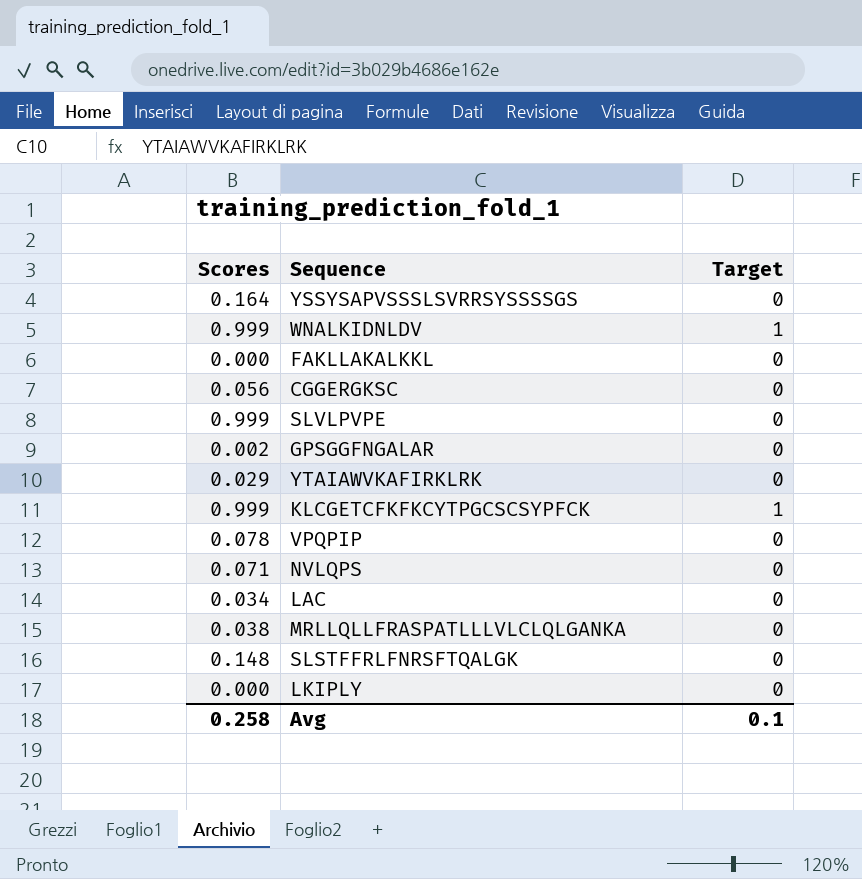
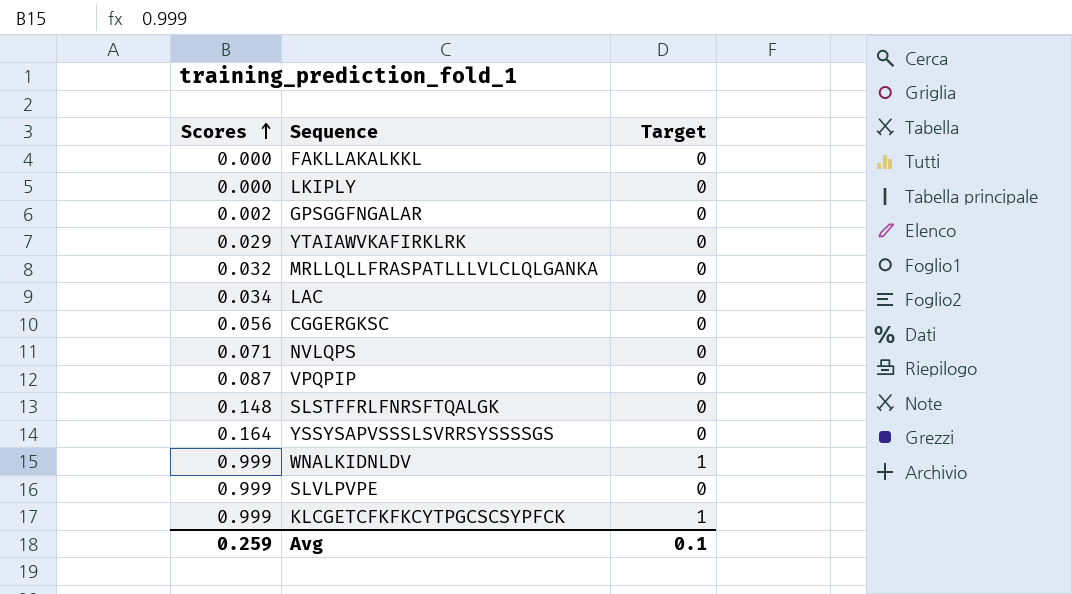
row order: none -> Scores ascending
MRLLQLLFRASPATLLLVLCLQLGANKA | Scores: 0.038 -> 0.032
VPQPIP | Scores: 0.078 -> 0.087
Avg | Scores: 0.258 -> 0.259

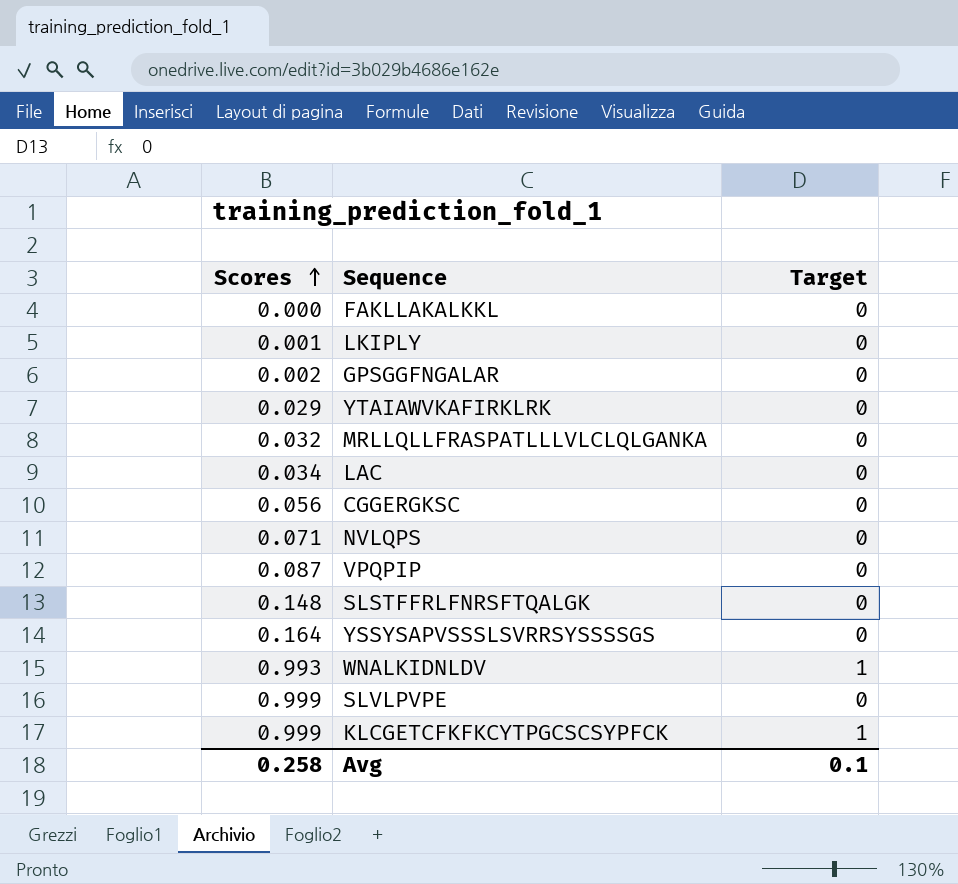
LKIPLY | Scores: 0.000 -> 0.001
WNALKIDNLDV | Scores: 0.999 -> 0.993
Avg | Scores: 0.259 -> 0.258

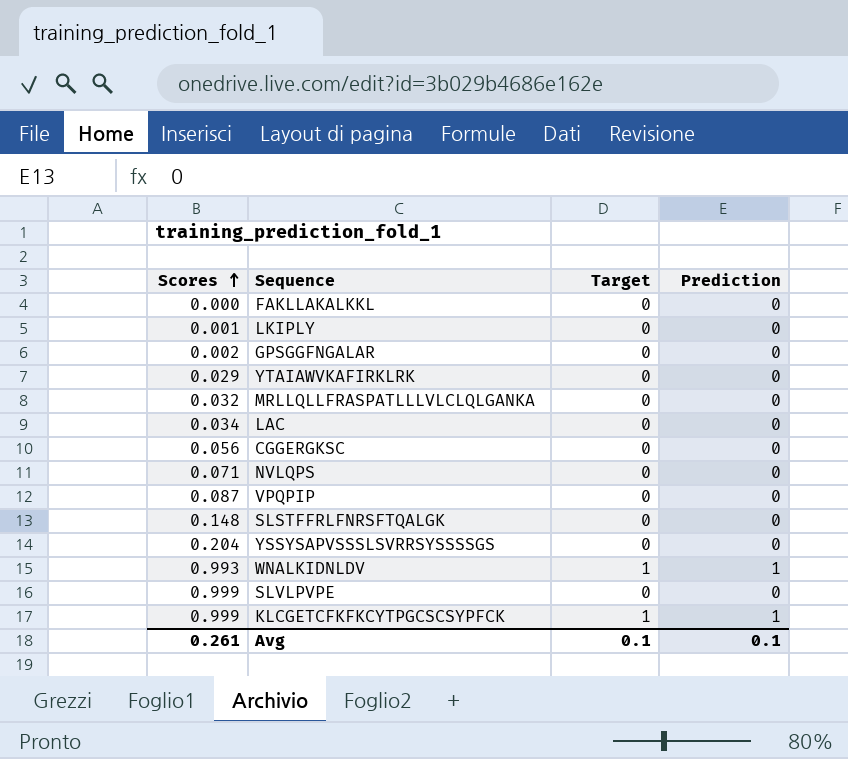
column Prediction | position: none -> 4
YSSYSAPVSSSLSVRRSYSSSSGS | Scores: 0.164 -> 0.204
Avg | Scores: 0.258 -> 0.261

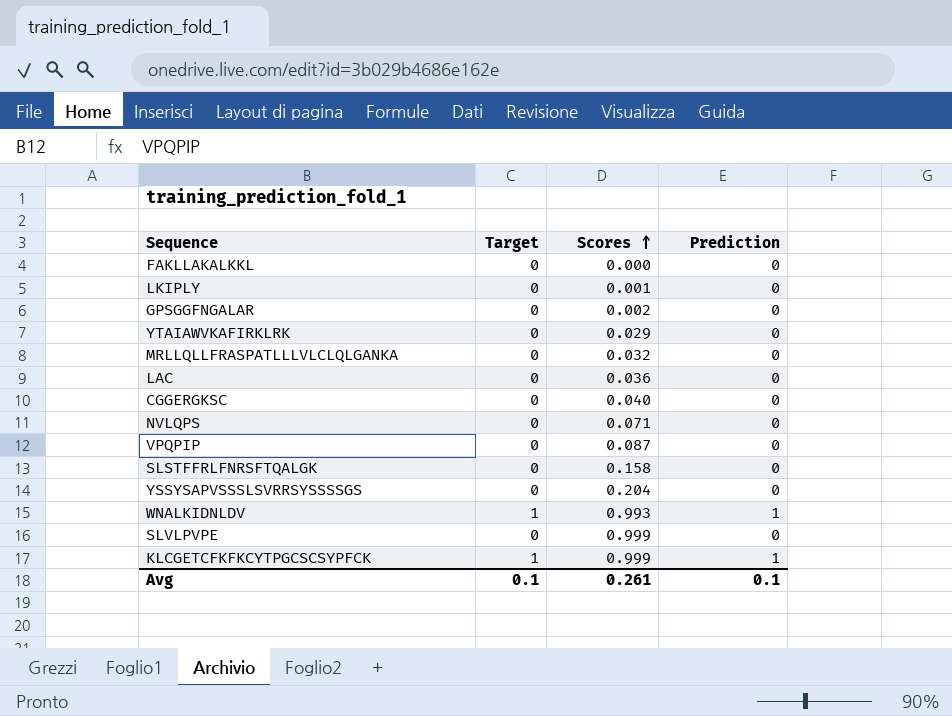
column Scores | position: 1 -> 3
LAC | Scores: 0.034 -> 0.036
CGGERGKSC | Scores: 0.056 -> 0.040
SLSTFFRLFNRSFTQALGK | Scores: 0.148 -> 0.158

